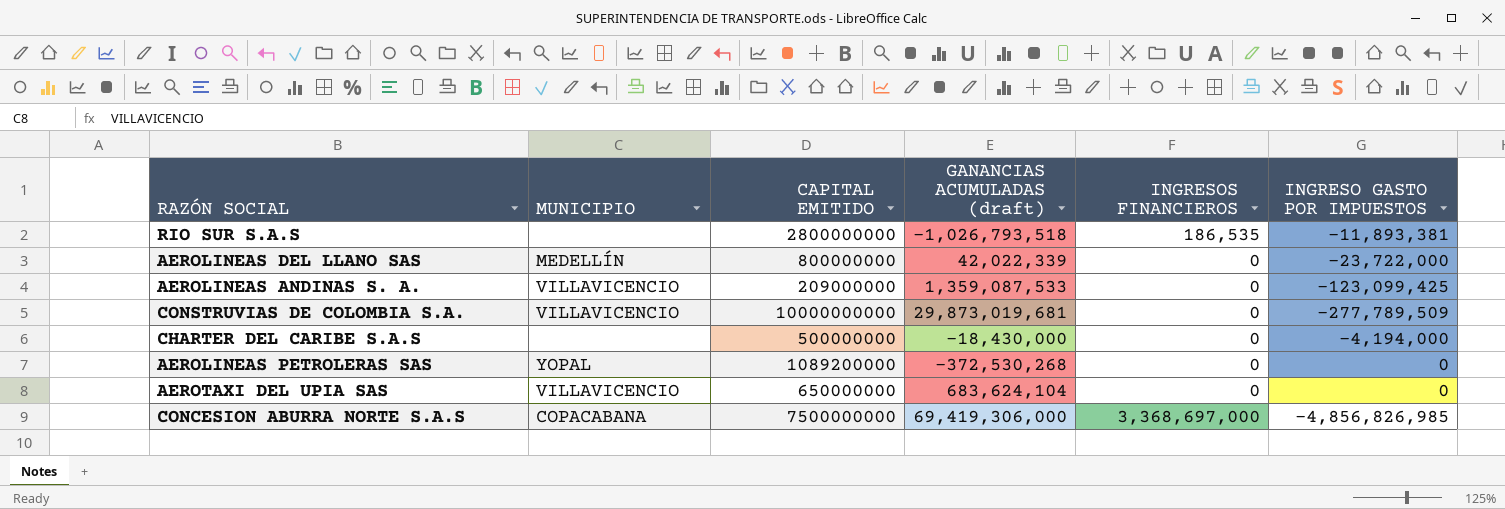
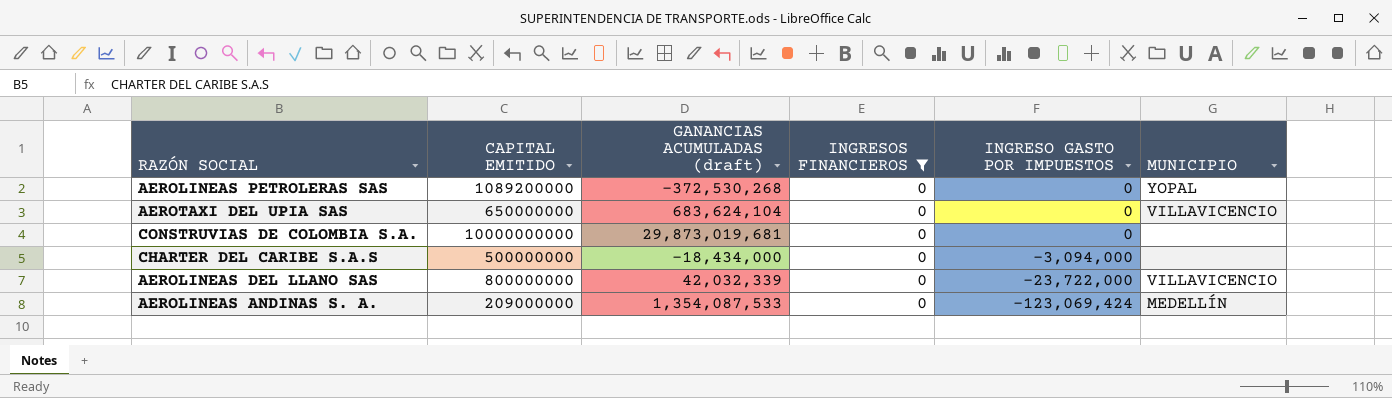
filter: none -> INGRESOS FINANCIEROS = 0
row order: none -> INGRESO GASTO POR IMPUESTOS descending
column MUNICIPIO | position: 2 -> 6
CONSTRUVIAS DE COLOMBIA S.A. | INGRESO GASTO POR IMPUESTOS: -277,789,509 -> 0
CONSTRUVIAS DE COLOMBIA S.A. | MUNICIPIO: VILLAVICENCIO -> none
CHARTER DEL CARIBE S.A.S | GANANCIAS ACUMULADAS (draft): -18,430,000 -> -18,434,000
CHARTER DEL CARIBE S.A.S | INGRESO GASTO POR IMPUESTOS: -4,194,000 -> -3,094,000
AEROLINEAS DEL LLANO SAS | GANANCIAS ACUMULADAS (draft): 42,022,339 -> 42,032,339
AEROLINEAS DEL LLANO SAS | MUNICIPIO: MEDELLÍN -> VILLAVICENCIO
AEROLINEAS ANDINAS S. A. | GANANCIAS ACUMULADAS (draft): 1,359,087,533 -> 1,354,087,533
AEROLINEAS ANDINAS S. A. | INGRESO GASTO POR IMPUESTOS: -123,099,425 -> -123,069,424
AEROLINEAS ANDINAS S. A. | MUNICIPIO: VILLAVICENCIO -> MEDELLÍN

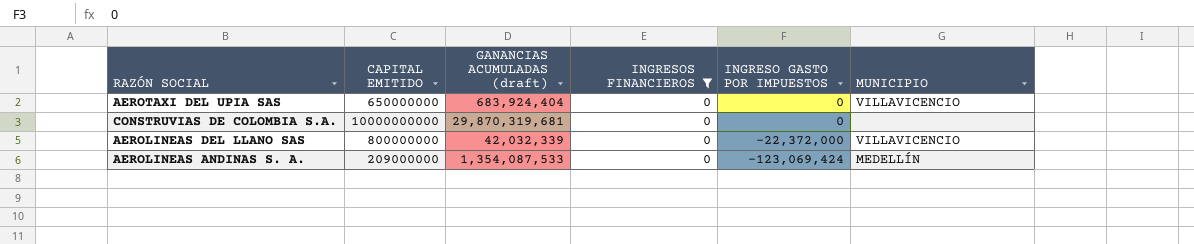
row AEROLINEAS PETROLERAS SAS: 1089200000 | -372,530,268 | 0 | 0 | YOPAL -> none
row CHARTER DEL CARIBE S.A.S: 500000000 | -18,434,000 | 0 | -3,094,000 | none -> none
AEROTAXI DEL UPIA SAS | GANANCIAS ACUMULADAS (draft): 683,624,104 -> 683,924,404
CONSTRUVIAS DE COLOMBIA S.A. | GANANCIAS ACUMULADAS (draft): 29,873,019,681 -> 29,870,319,681
AEROLINEAS DEL LLANO SAS | INGRESO GASTO POR IMPUESTOS: -23,722,000 -> -22,372,000

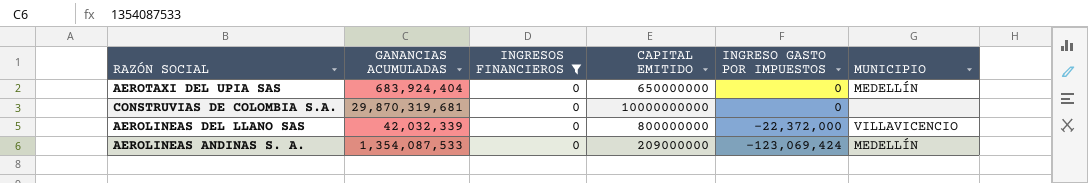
column name: GANANCIAS ACUMULADAS (draft) -> GANANCIAS ACUMULADAS
column CAPITAL EMITIDO | position: 2 -> 4
AEROTAXI DEL UPIA SAS | MUNICIPIO: VILLAVICENCIO -> MEDELLÍN

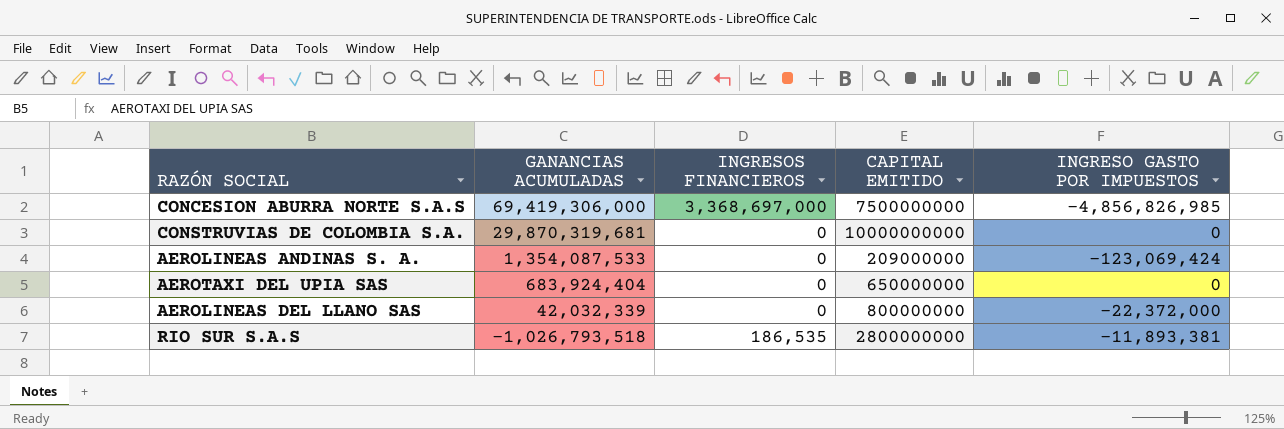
filter: INGRESOS FINANCIEROS = 0 -> none
row order: INGRESO GASTO POR IMPUESTOS descending -> GANANCIAS ACUMULADAS descending
column MUNICIPIO | position: 6 -> none

